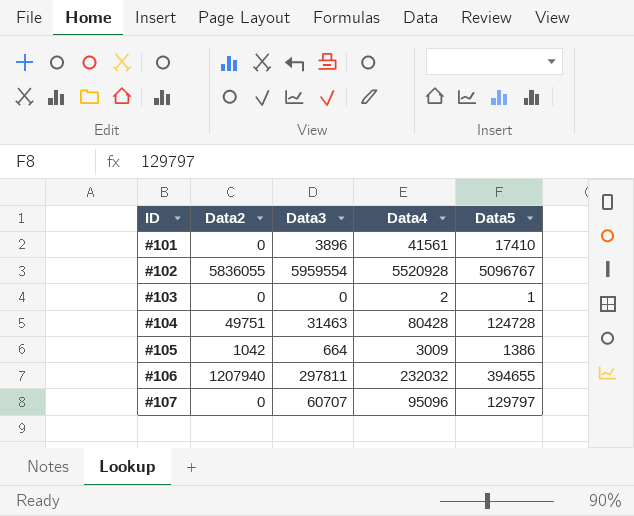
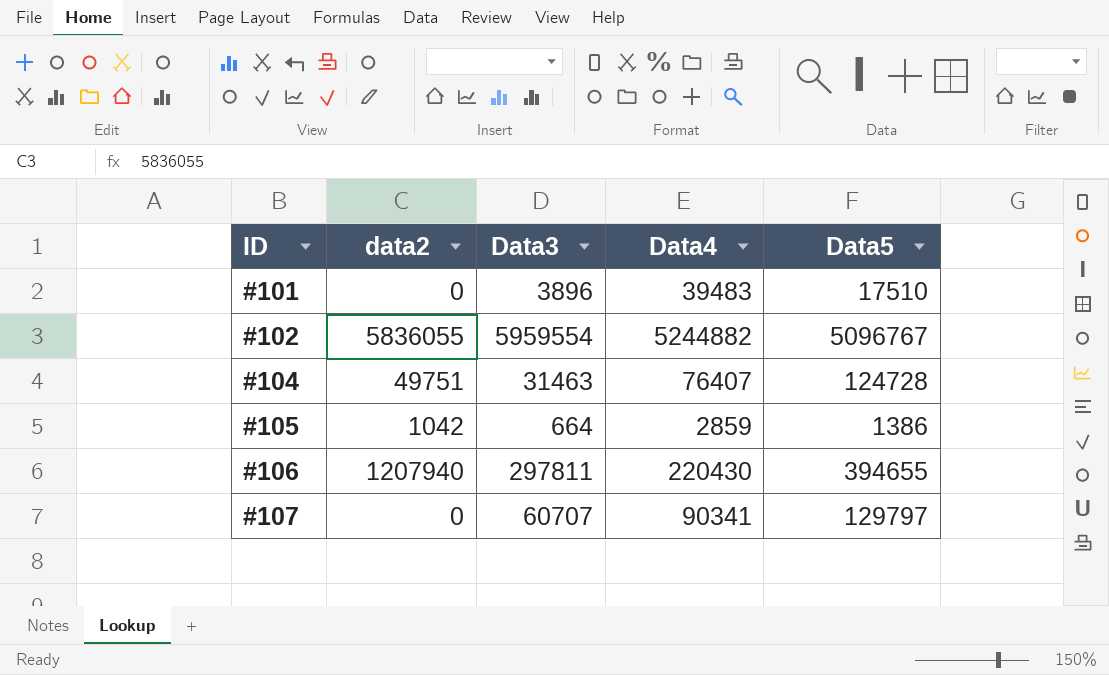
column name: Data2 -> data2
row #103: 0 | 0 | 2 | 1 -> none
#101 | Data4: 41561 -> 39483
#101 | Data5: 17410 -> 17510
#102 | Data4: 5520928 -> 5244882
#104 | Data4: 80428 -> 76407
#105 | Data4: 3009 -> 2859
#106 | Data4: 232032 -> 220430
#107 | Data4: 95096 -> 90341

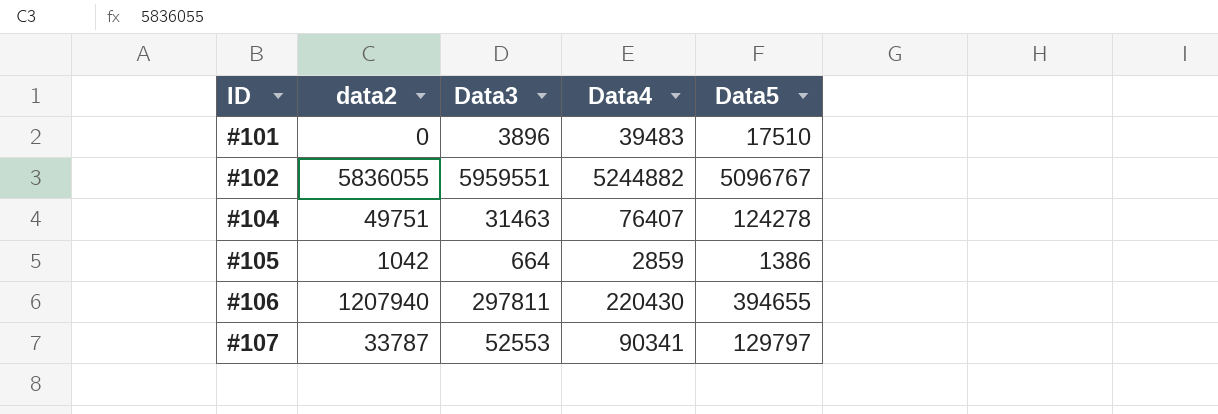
#102 | Data3: 5959554 -> 5959551
#104 | Data5: 124728 -> 124278
#107 | data2: 0 -> 33787
#107 | Data3: 60707 -> 52553

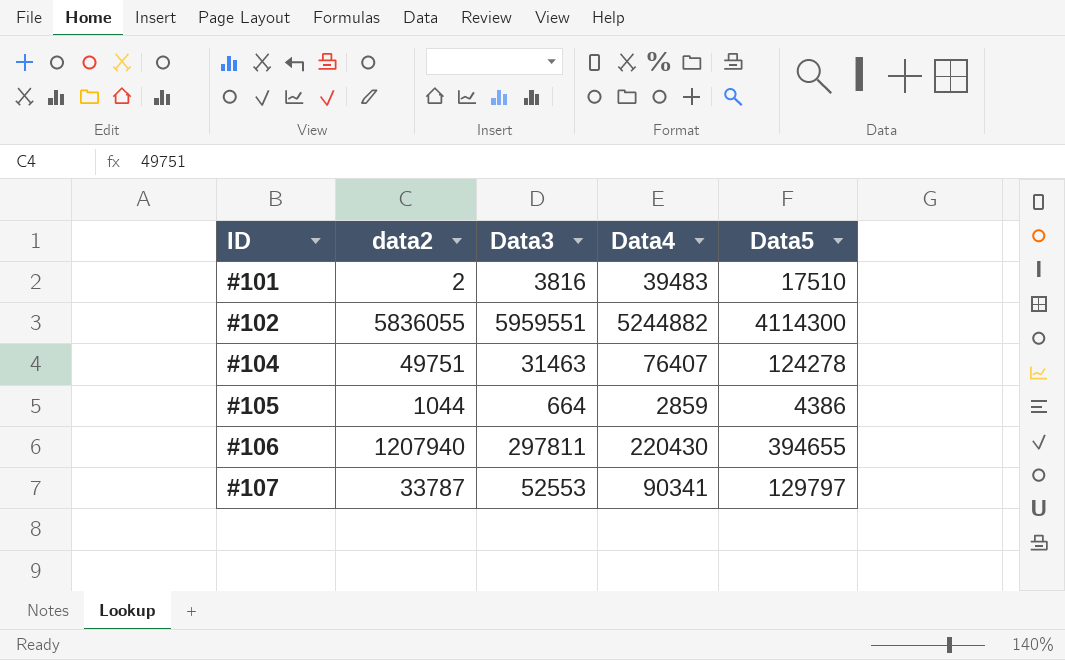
#101 | data2: 0 -> 2
#101 | Data3: 3896 -> 3816
#102 | Data5: 5096767 -> 4114300
#105 | data2: 1042 -> 1044
#105 | Data5: 1386 -> 4386

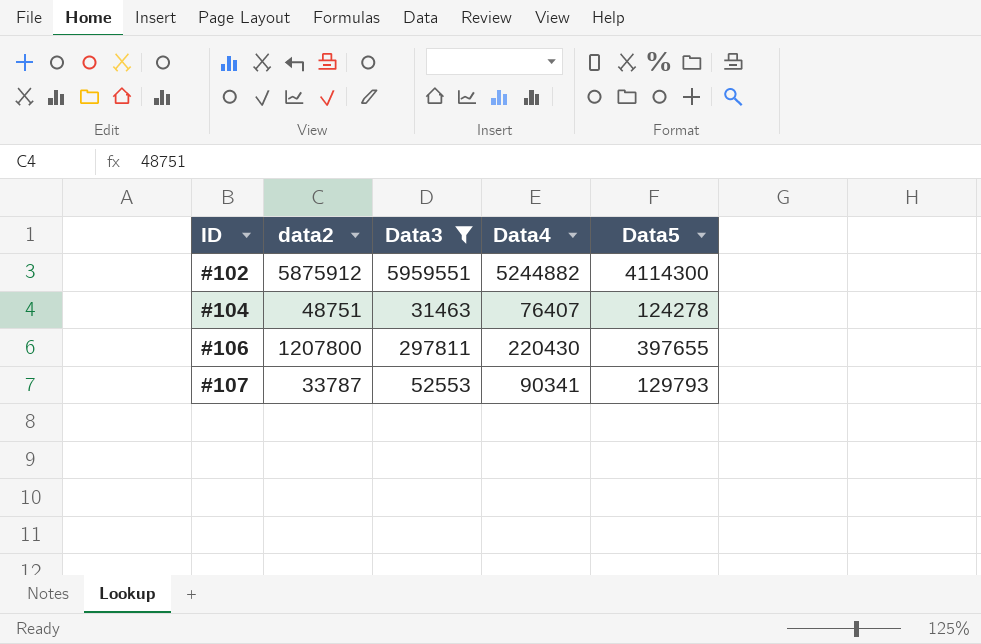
filter: none -> Data3 >= 31463
#102 | data2: 5836055 -> 5875912
#104 | data2: 49751 -> 48751
#106 | data2: 1207940 -> 1207800
#106 | Data5: 394655 -> 397655
#107 | Data5: 129797 -> 129793

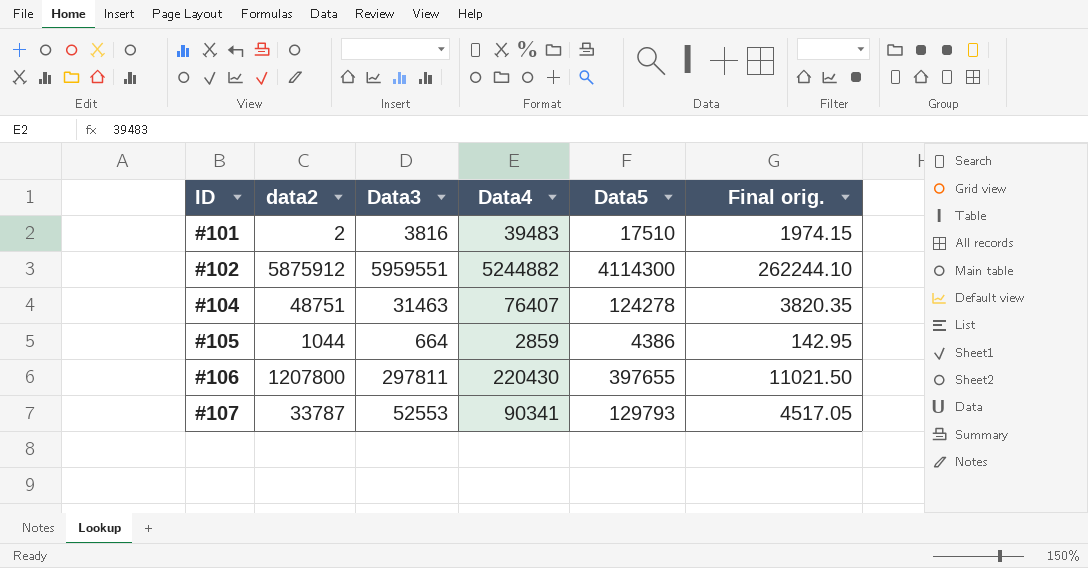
filter: Data3 >= 31463 -> none
column Final orig. | formula: none -> [Data4] * 0.05

